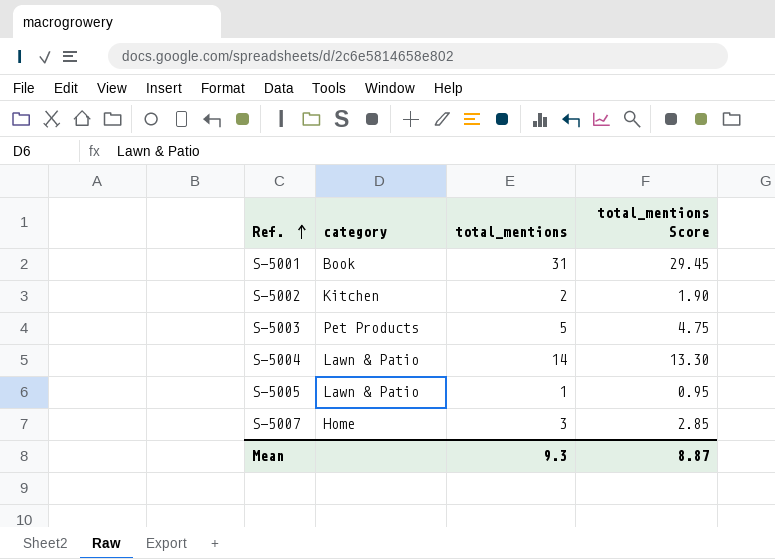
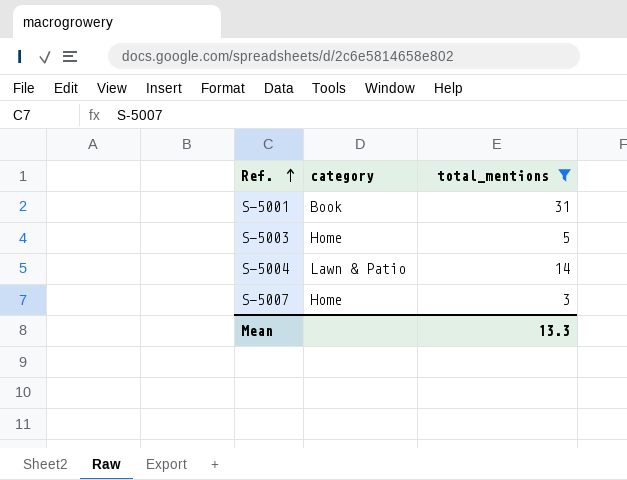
filter: none -> total_mentions >= 3
column total_mentions Score | formula: [total_mentions] * 0.95 -> none
S-5003 | category: Pet Products -> Home
Mean | total_mentions: 9.3 -> 13.3

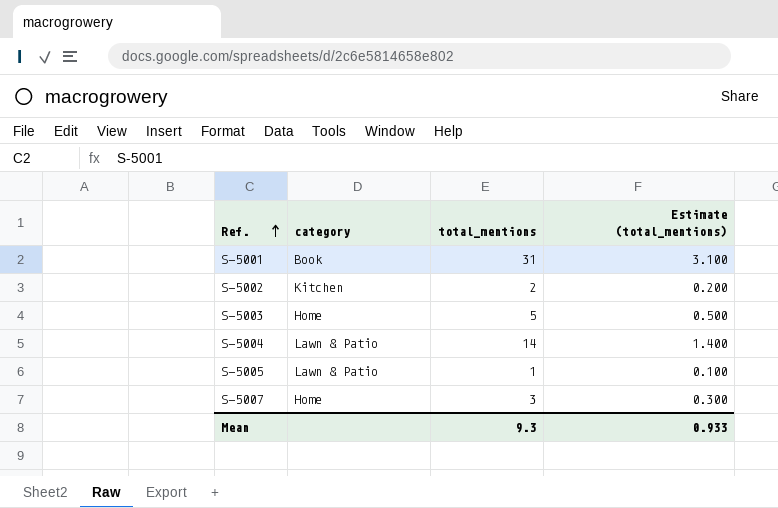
filter: total_mentions >= 3 -> none
column Estimate (total_mentions) | formula: none -> [total_mentions] * 0.1
Mean | total_mentions: 13.3 -> 9.3

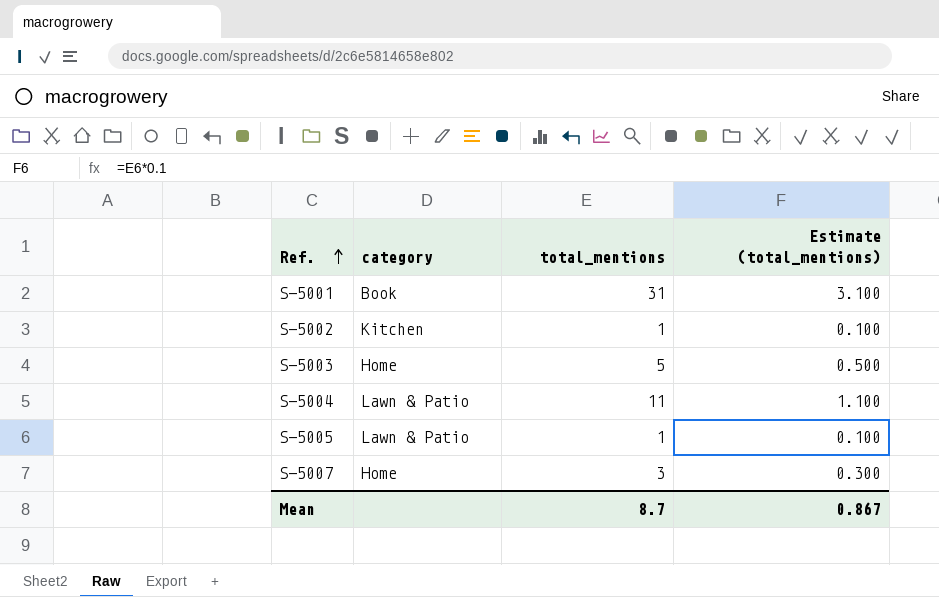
S-5002 | total_mentions: 2 -> 1
S-5002 | Estimate (total_mentions): 0.200 -> 0.100
S-5004 | total_mentions: 14 -> 11
S-5004 | Estimate (total_mentions): 1.400 -> 1.100
Mean | total_mentions: 9.3 -> 8.7
Mean | Estimate (total_mentions): 0.933 -> 0.867

